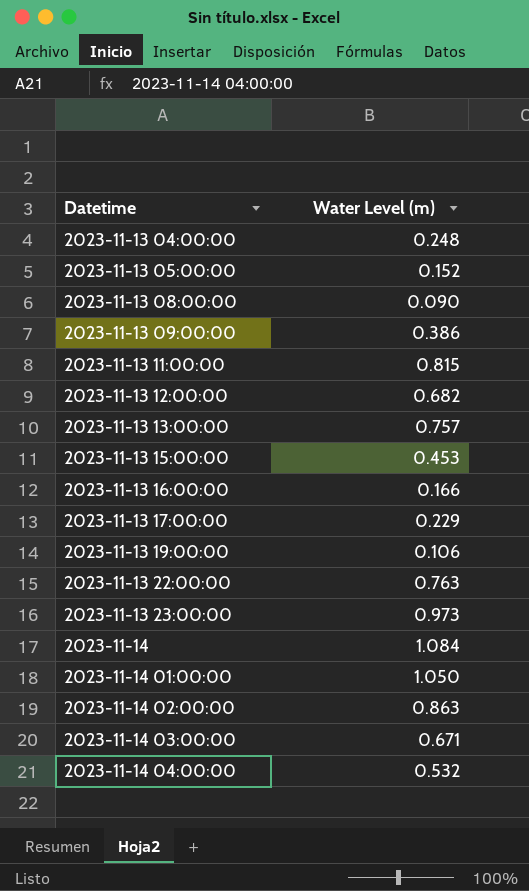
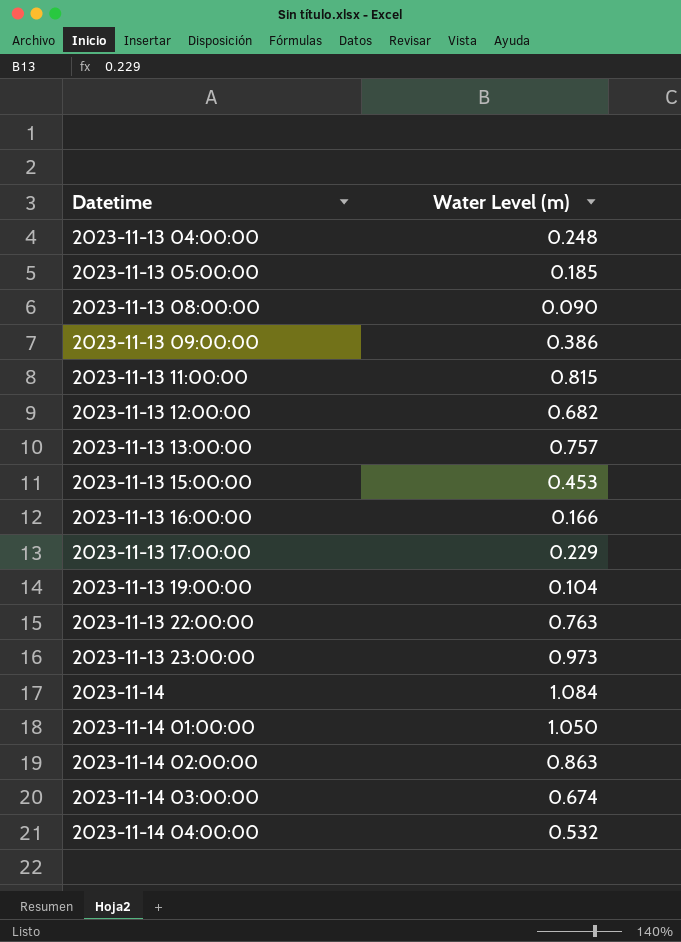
2023-11-13 05:00:00 | Water Level (m): 0.152 -> 0.185
2023-11-13 19:00:00 | Water Level (m): 0.106 -> 0.104
2023-11-14 03:00:00 | Water Level (m): 0.671 -> 0.674

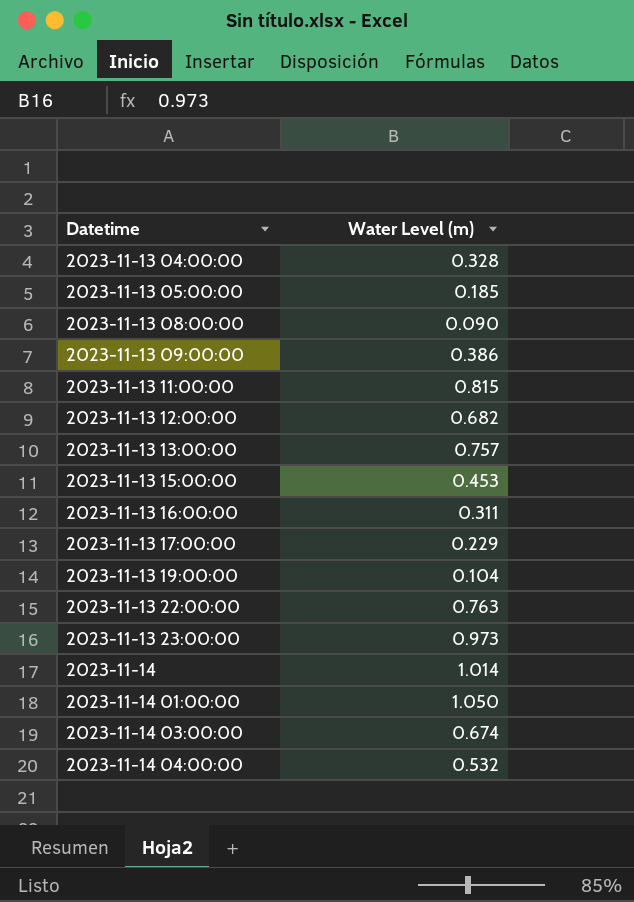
row 2023-11-14 02:00:00: 0.863 -> none
2023-11-13 04:00:00 | Water Level (m): 0.248 -> 0.328
2023-11-13 16:00:00 | Water Level (m): 0.166 -> 0.311
2023-11-14 | Water Level (m): 1.084 -> 1.014

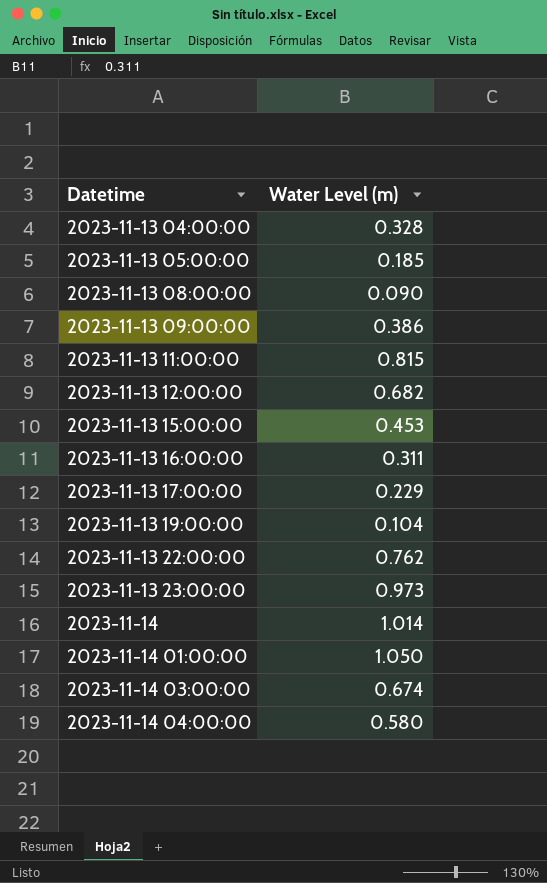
row 2023-11-13 13:00:00: 0.757 -> none
2023-11-13 22:00:00 | Water Level (m): 0.763 -> 0.762
2023-11-14 04:00:00 | Water Level (m): 0.532 -> 0.580

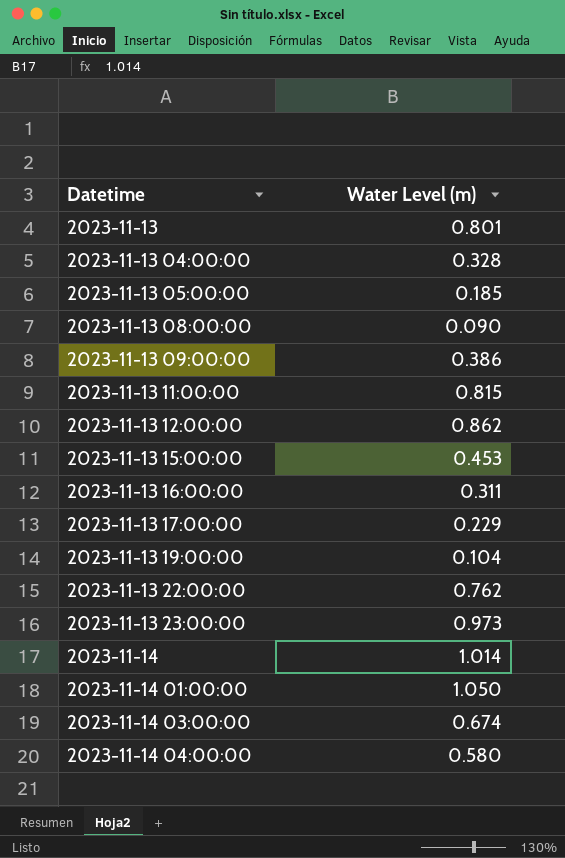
row 2023-11-13: none -> 0.801
2023-11-13 12:00:00 | Water Level (m): 0.682 -> 0.862

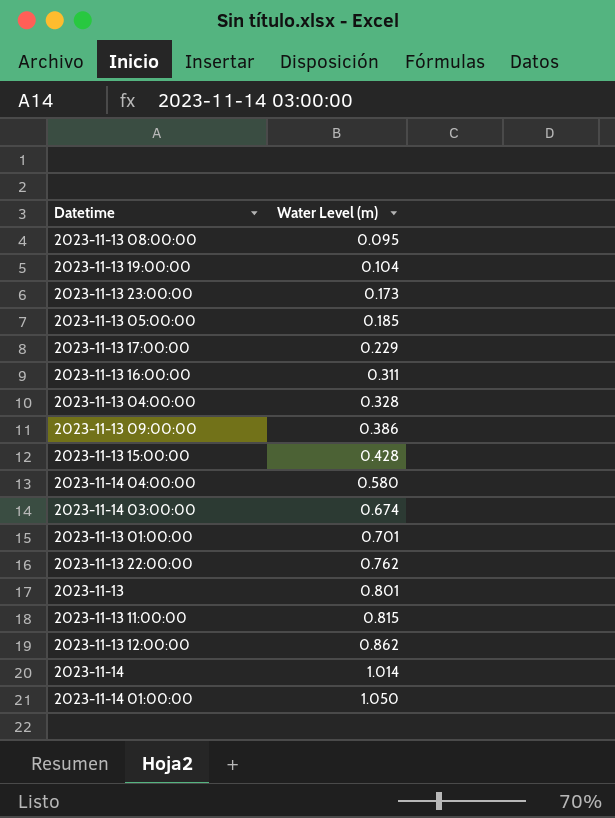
row order: Datetime ascending -> Water Level (m) ascending
2023-11-13 08:00:00 | Water Level (m): 0.090 -> 0.095
2023-11-13 23:00:00 | Water Level (m): 0.973 -> 0.173
2023-11-13 15:00:00 | Water Level (m): 0.453 -> 0.428
row 2023-11-13 01:00:00: none -> 0.701

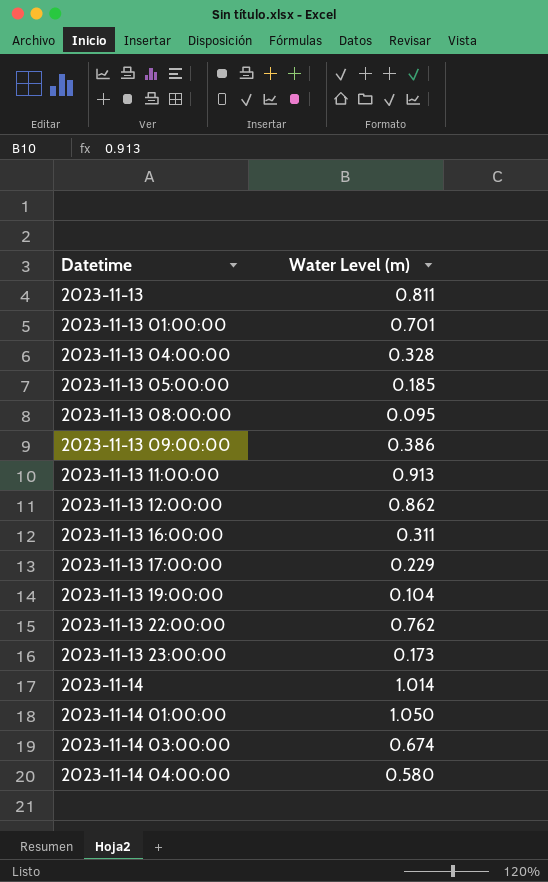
row order: Water Level (m) ascending -> Datetime ascending
row 2023-11-13 15:00:00: 0.428 -> none
2023-11-13 | Water Level (m): 0.801 -> 0.811
2023-11-13 11:00:00 | Water Level (m): 0.815 -> 0.913

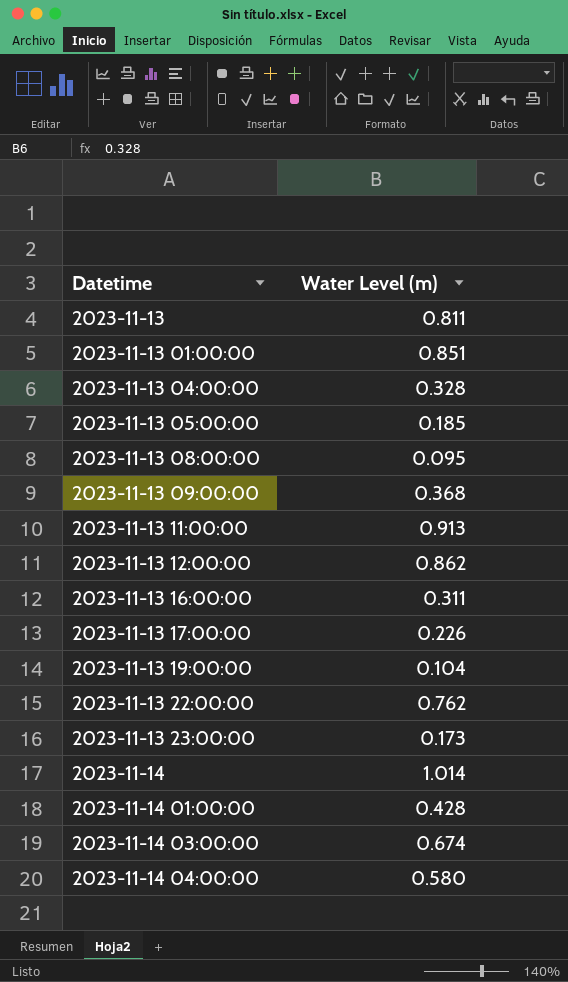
2023-11-13 01:00:00 | Water Level (m): 0.701 -> 0.851
2023-11-13 09:00:00 | Water Level (m): 0.386 -> 0.368
2023-11-13 17:00:00 | Water Level (m): 0.229 -> 0.226
2023-11-14 01:00:00 | Water Level (m): 1.050 -> 0.428

